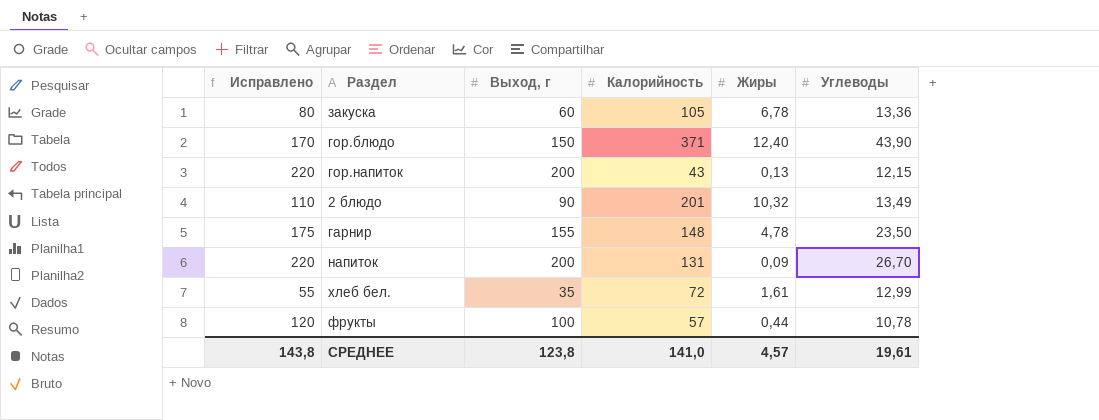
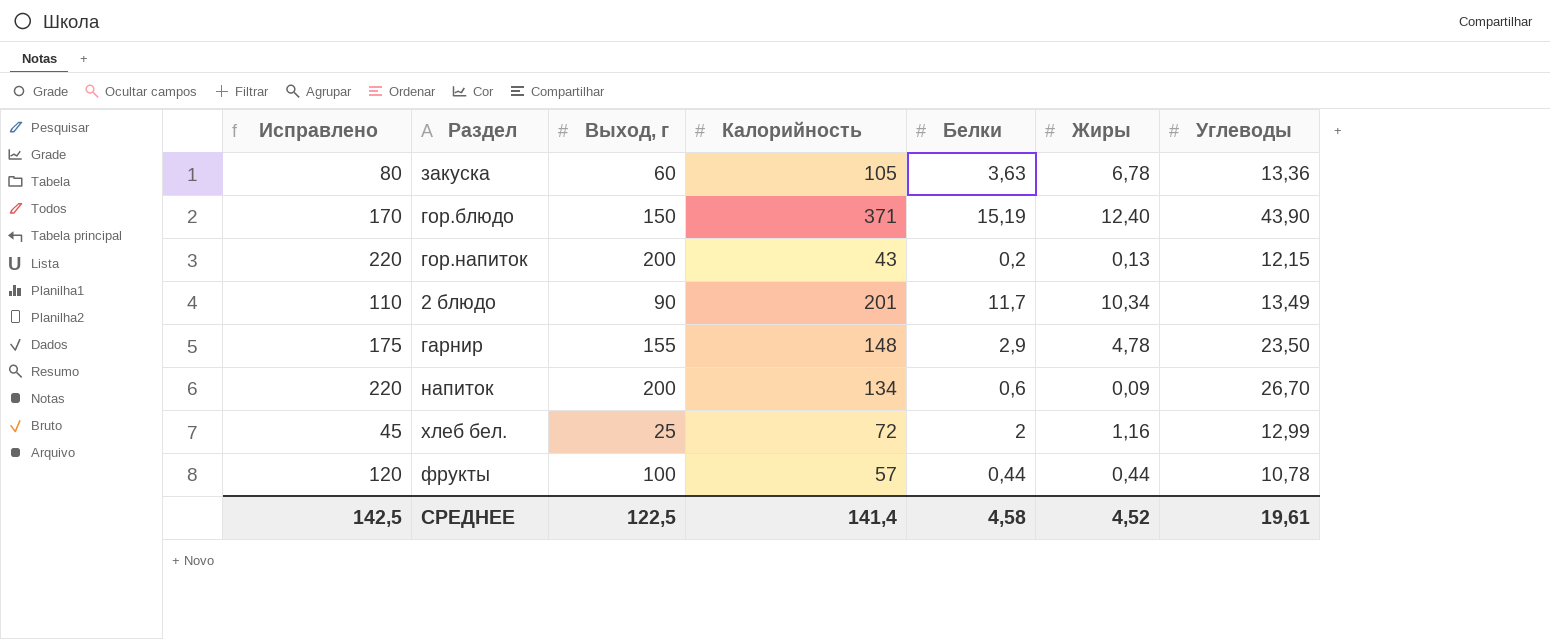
column Белки | position: none -> 5
2 блюдо | Жиры: 10,32 -> 10,34
напиток | Калорийность: 131 -> 134
хлеб бел. | Исправлено: 55 -> 45
хлеб бел. | Выход, г: 35 -> 25
хлеб бел. | Жиры: 1,61 -> 1,16
СРЕДНЕЕ | Исправлено: 143,8 -> 142,5
СРЕДНЕЕ | Выход, г: 123,8 -> 122,5
СРЕДНЕЕ | Калорийность: 141,0 -> 141,4
СРЕДНЕЕ | Жиры: 4,57 -> 4,52

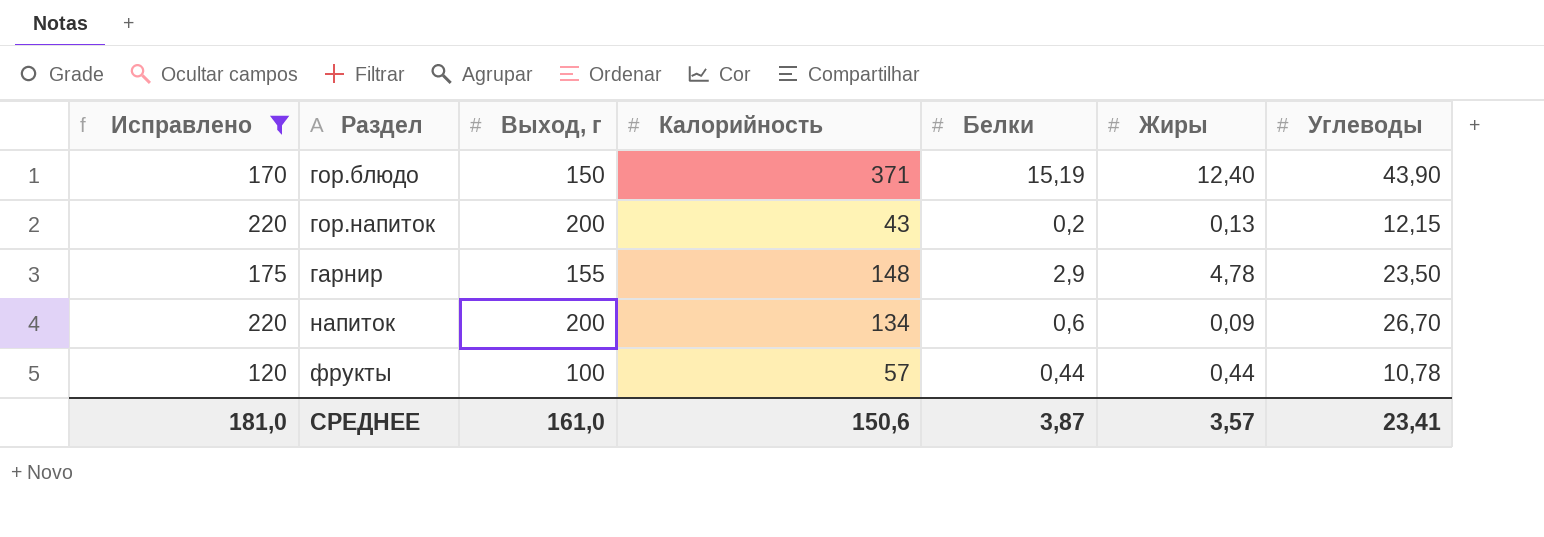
filter: none -> Исправлено >= 120
СРЕДНЕЕ | Исправлено: 142,5 -> 181,0
СРЕДНЕЕ | Выход, г: 122,5 -> 161,0
СРЕДНЕЕ | Калорийность: 141,4 -> 150,6
СРЕДНЕЕ | Белки: 4,58 -> 3,87
СРЕДНЕЕ | Жиры: 4,52 -> 3,57
СРЕДНЕЕ | Углеводы: 19,61 -> 23,41

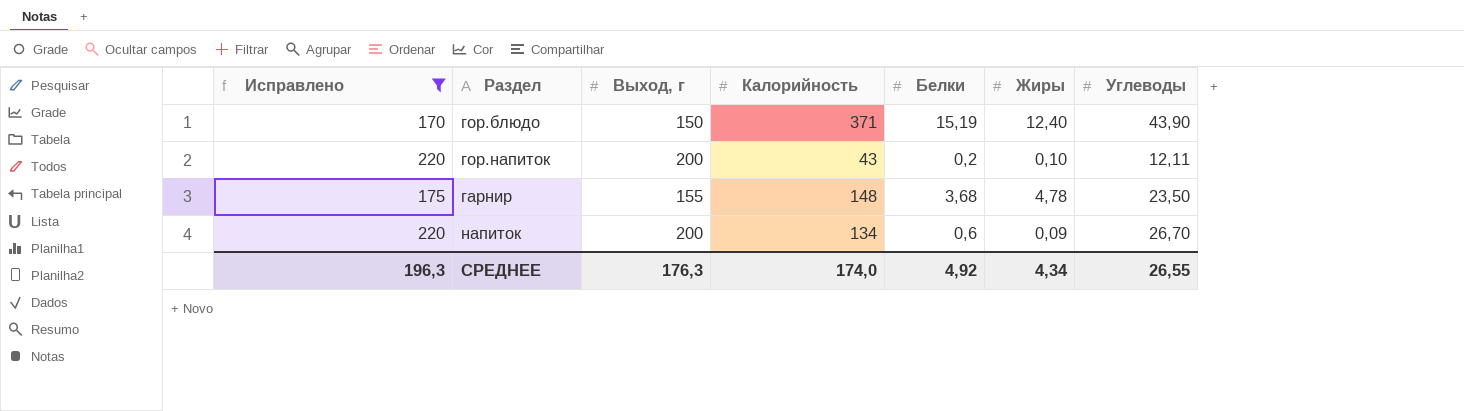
row фрукты: 120 | 100 | 57 | 0,44 | 0,44 | 10,78 -> none
гор.напиток | Жиры: 0,13 -> 0,10
гор.напиток | Углеводы: 12,15 -> 12,11
гарнир | Белки: 2,9 -> 3,68
СРЕДНЕЕ | Исправлено: 181,0 -> 196,3
СРЕДНЕЕ | Выход, г: 161,0 -> 176,3
СРЕДНЕЕ | Калорийность: 150,6 -> 174,0
СРЕДНЕЕ | Белки: 3,87 -> 4,92
СРЕДНЕЕ | Жиры: 3,57 -> 4,34
СРЕДНЕЕ | Углеводы: 23,41 -> 26,55

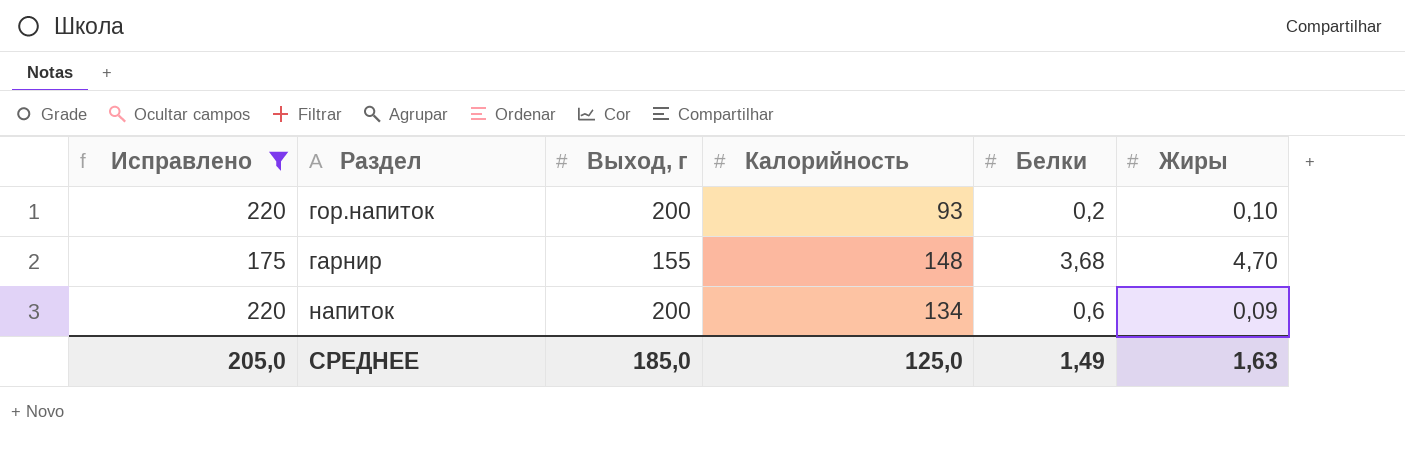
column Углеводы | position: 7 -> none
row гор.блюдо: 170 | 150 | 371 | 15,19 | 12,40 | 43,90 -> none
гор.напиток | Калорийность: 43 -> 93
гарнир | Жиры: 4,78 -> 4,70
СРЕДНЕЕ | Исправлено: 196,3 -> 205,0
СРЕДНЕЕ | Выход, г: 176,3 -> 185,0
СРЕДНЕЕ | Калорийность: 174,0 -> 125,0
СРЕДНЕЕ | Белки: 4,92 -> 1,49
СРЕДНЕЕ | Жиры: 4,34 -> 1,63

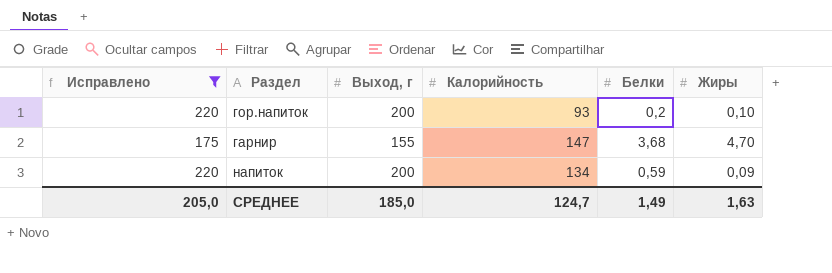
гарнир | Калорийность: 148 -> 147
напиток | Белки: 0,6 -> 0,59
СРЕДНЕЕ | Калорийность: 125,0 -> 124,7

